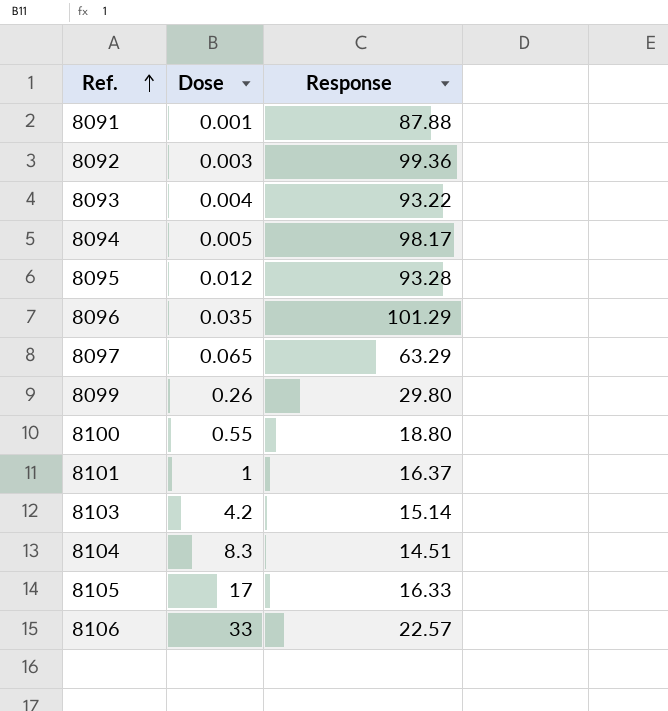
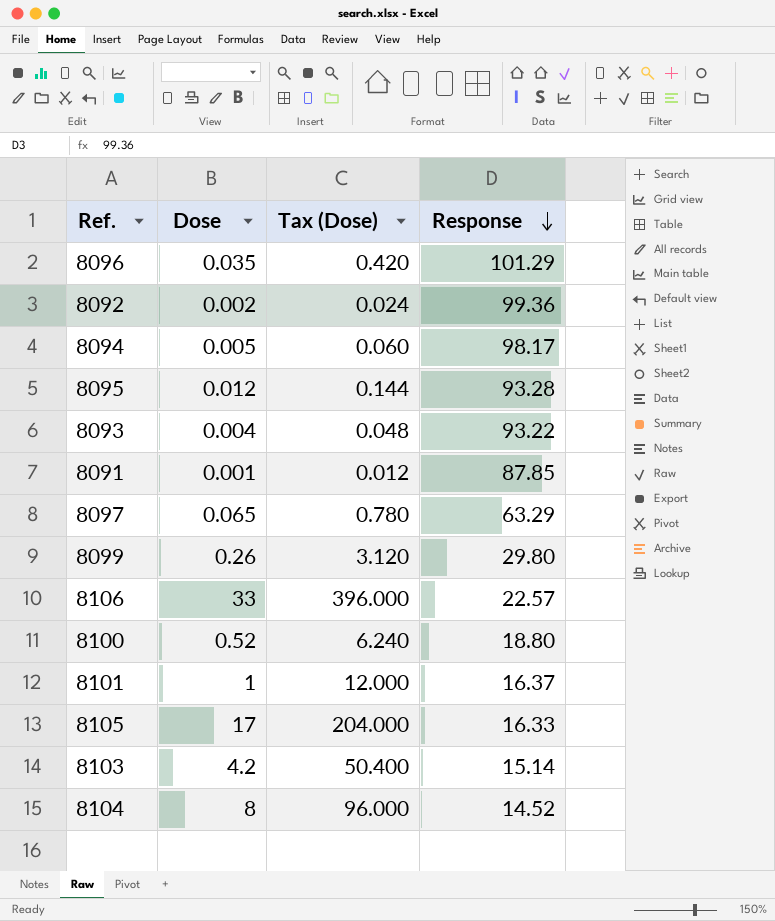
row order: Ref. ascending -> Response descending
column Tax (Dose) | formula: none -> [Dose] * 12
8092 | Dose: 0.003 -> 0.002
8091 | Response: 87.88 -> 87.85
8100 | Dose: 0.55 -> 0.52
8104 | Dose: 8.3 -> 8
8104 | Response: 14.51 -> 14.52

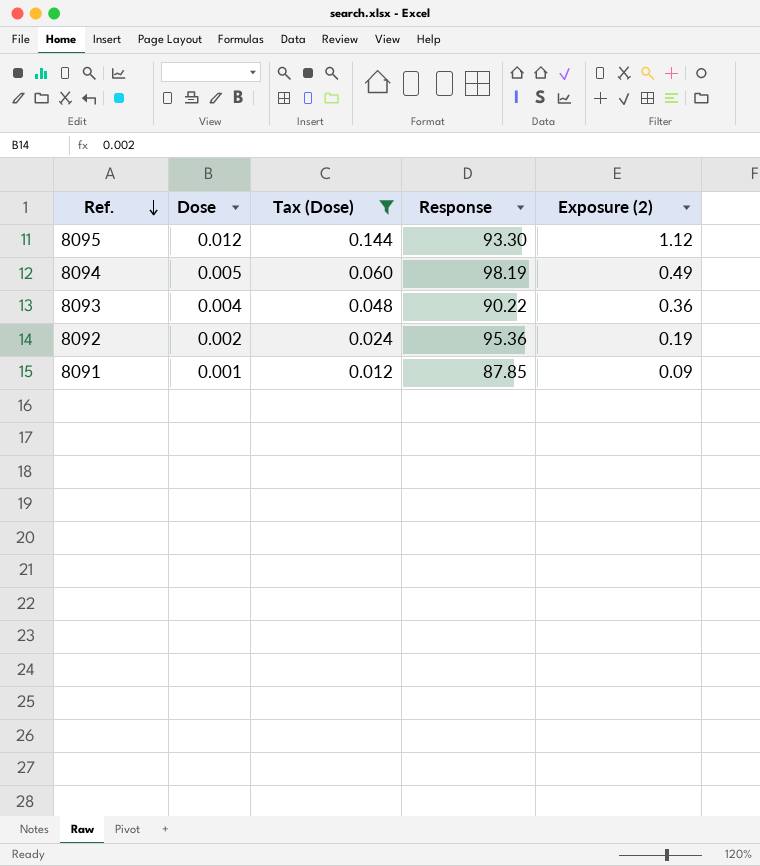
filter: none -> Tax (Dose) <= 0.144
row order: Response descending -> Ref. descending
column Exposure (2) | formula: none -> [Dose] * [Response]
8095 | Response: 93.28 -> 93.30
8094 | Response: 98.17 -> 98.19
8093 | Response: 93.22 -> 90.22
8092 | Response: 99.36 -> 95.36

